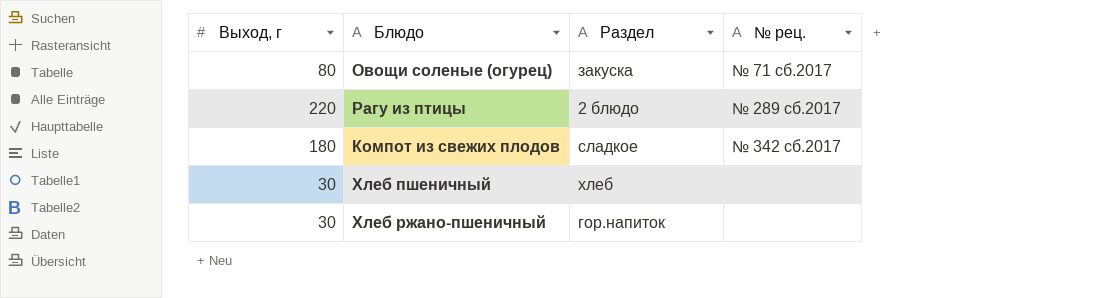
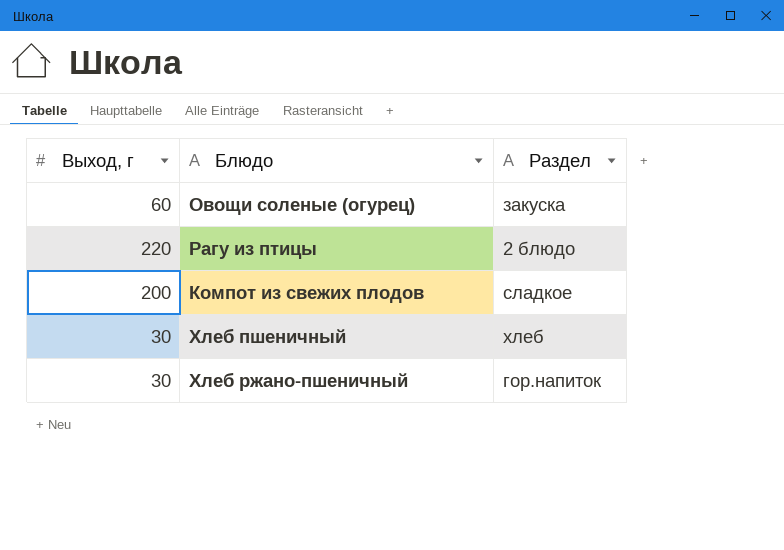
column № рец. | position: 4 -> none
Овощи соленые (огурец) | Выход, г: 80 -> 60
Компот из свежих плодов | Выход, г: 180 -> 200

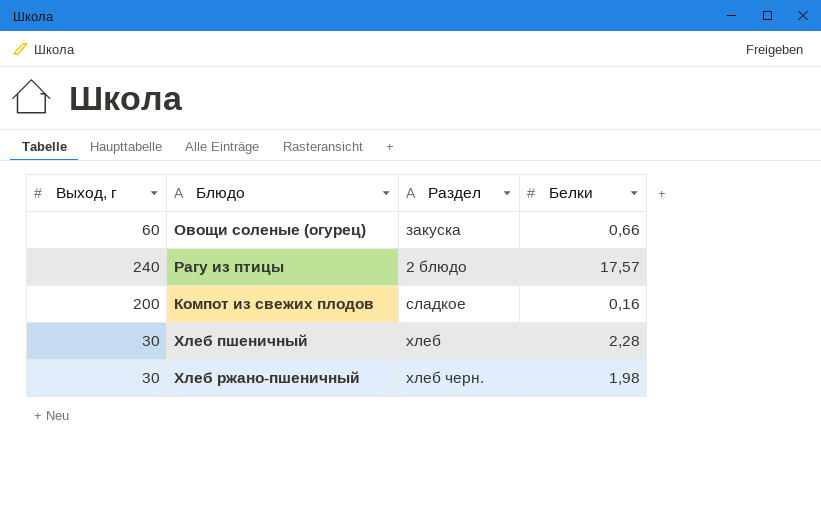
column Белки | position: none -> 4
Рагу из птицы | Выход, г: 220 -> 240
Хлеб ржано-пшеничный | Раздел: гор.напиток -> хлеб черн.

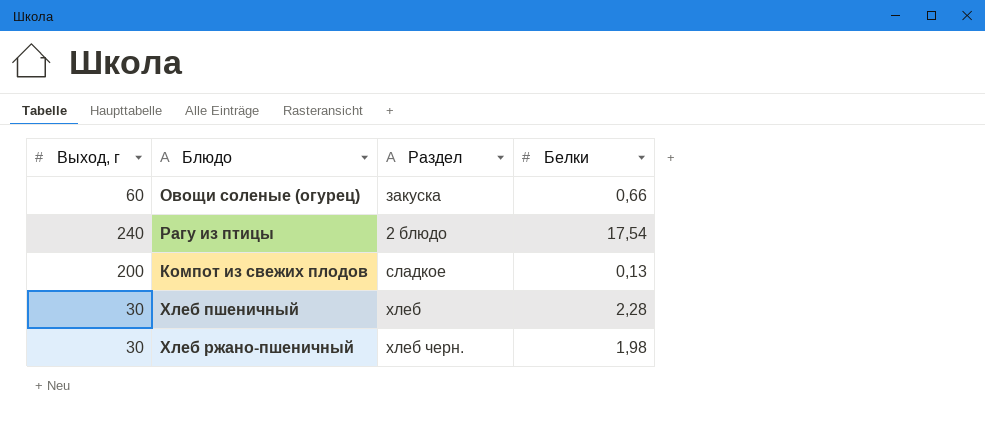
Рагу из птицы | Белки: 17,57 -> 17,54
Компот из свежих плодов | Белки: 0,16 -> 0,13

